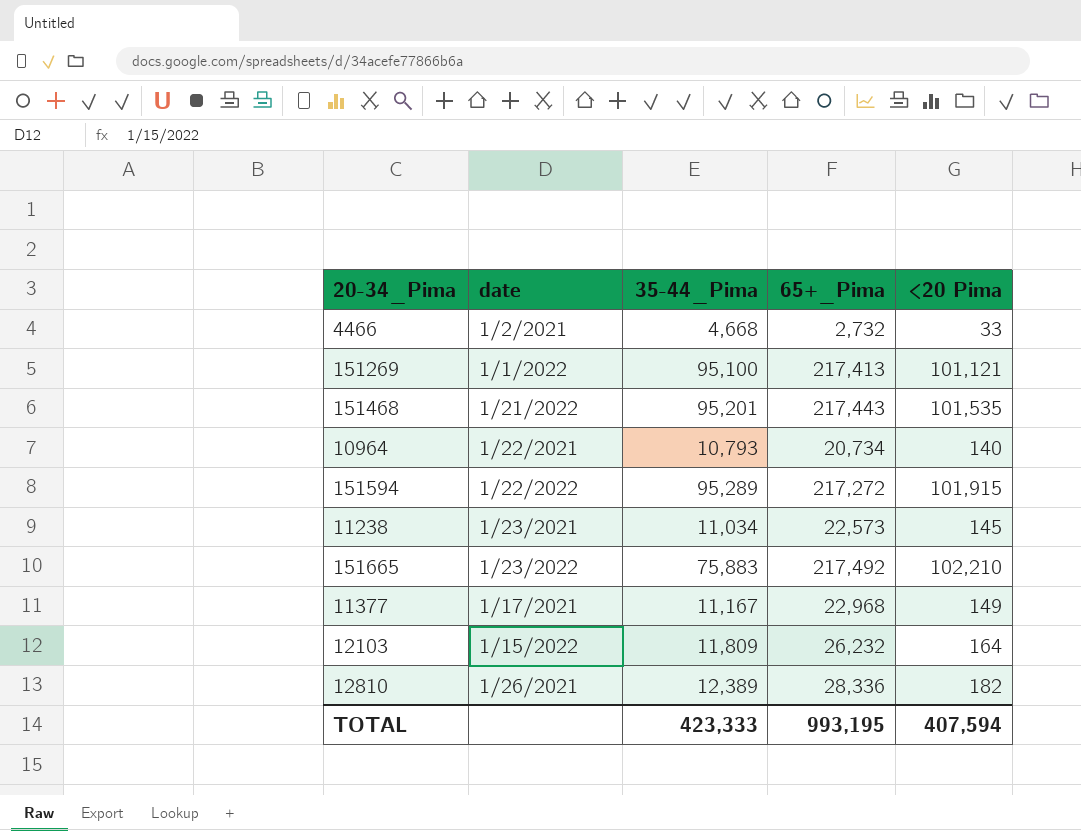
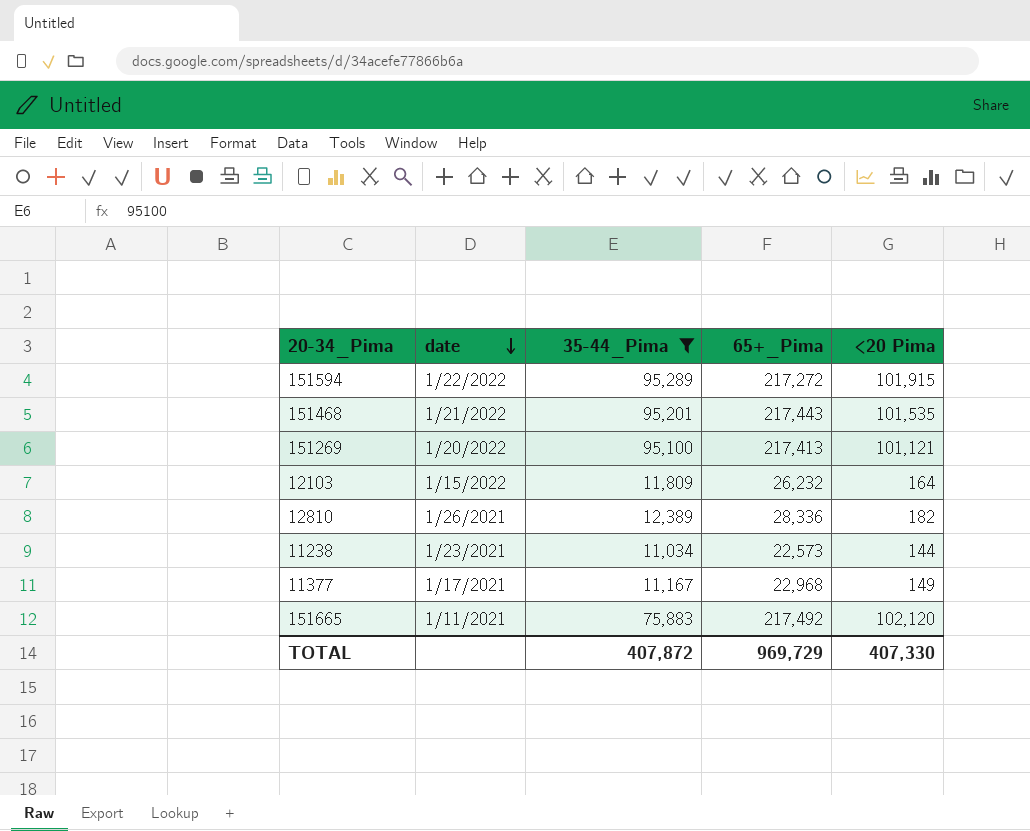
filter: none -> 35-44_Pima >= 11,034
row order: none -> date descending
151269 | date: 1/1/2022 -> 1/20/2022
11238 | <20 Pima: 145 -> 144
151665 | date: 1/23/2022 -> 1/11/2021
151665 | <20 Pima: 102,210 -> 102,120
TOTAL | 35-44_Pima: 423,333 -> 407,872
TOTAL | 65+_Pima: 993,195 -> 969,729
TOTAL | <20 Pima: 407,594 -> 407,330

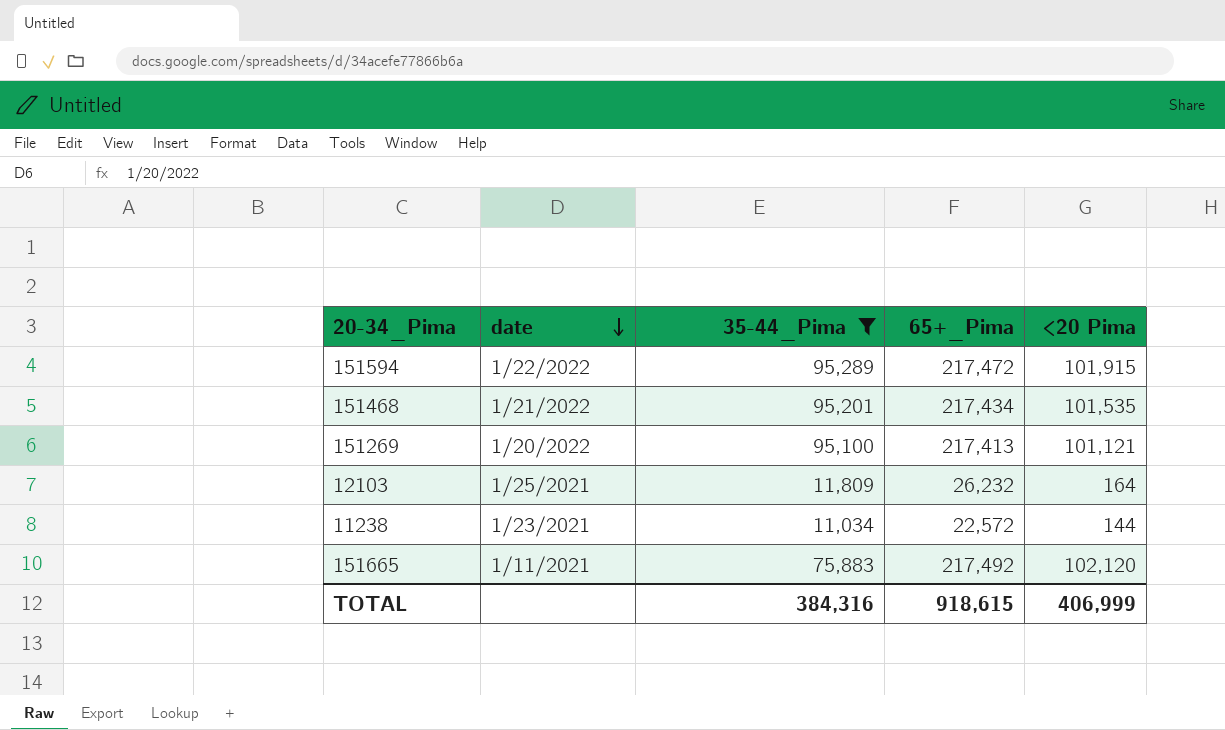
row 12810: 1/26/2021 | 12,389 | 28,336 | 182 -> none
row 11377: 1/17/2021 | 11,167 | 22,968 | 149 -> none
151594 | 65+_Pima: 217,272 -> 217,472
151468 | 65+_Pima: 217,443 -> 217,434
12103 | date: 1/15/2022 -> 1/25/2021
11238 | 65+_Pima: 22,573 -> 22,572
TOTAL | 35-44_Pima: 407,872 -> 384,316
TOTAL | 65+_Pima: 969,729 -> 918,615
TOTAL | <20 Pima: 407,330 -> 406,999

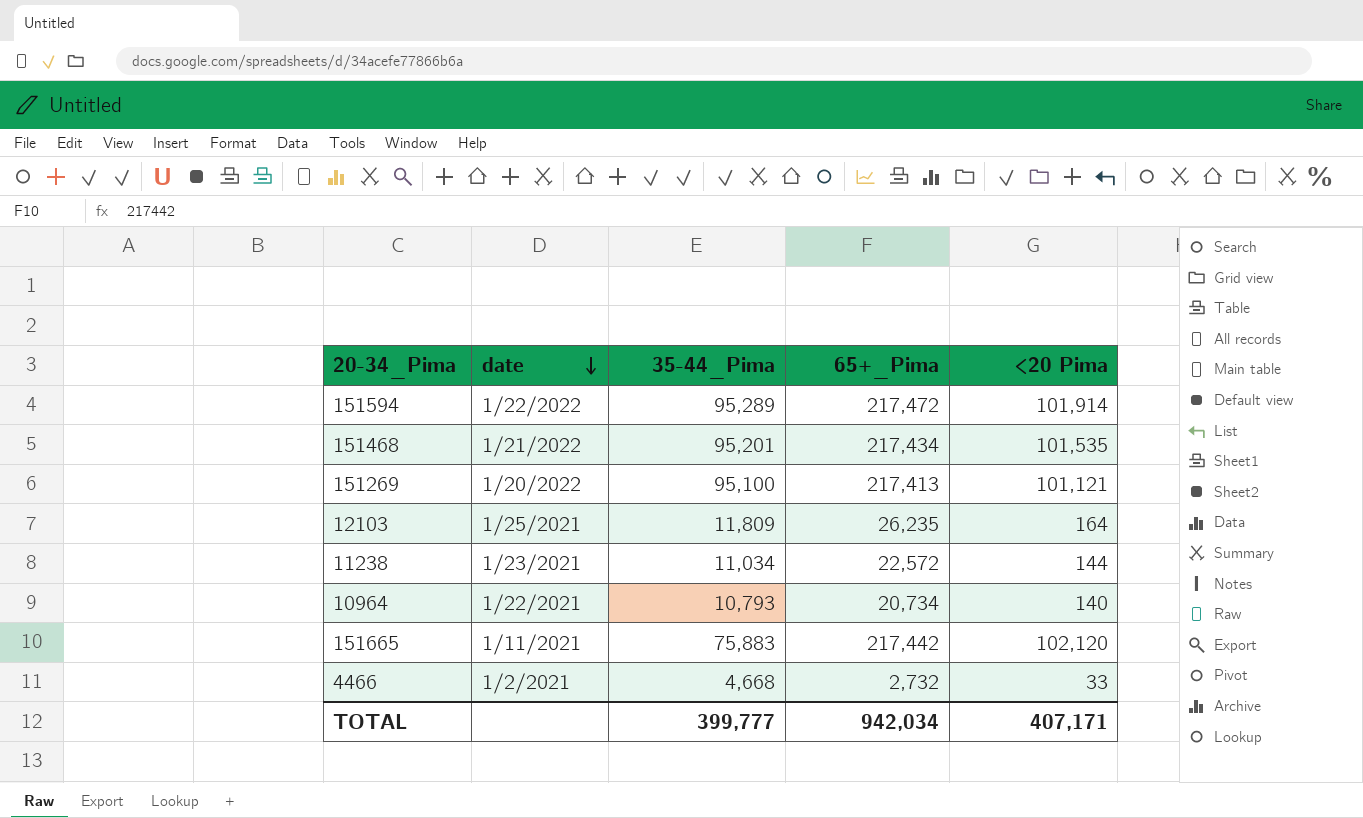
filter: 35-44_Pima >= 11,034 -> none
151594 | <20 Pima: 101,915 -> 101,914
12103 | 65+_Pima: 26,232 -> 26,235
151665 | 65+_Pima: 217,492 -> 217,442
TOTAL | 35-44_Pima: 384,316 -> 399,777
TOTAL | 65+_Pima: 918,615 -> 942,034
TOTAL | <20 Pima: 406,999 -> 407,171

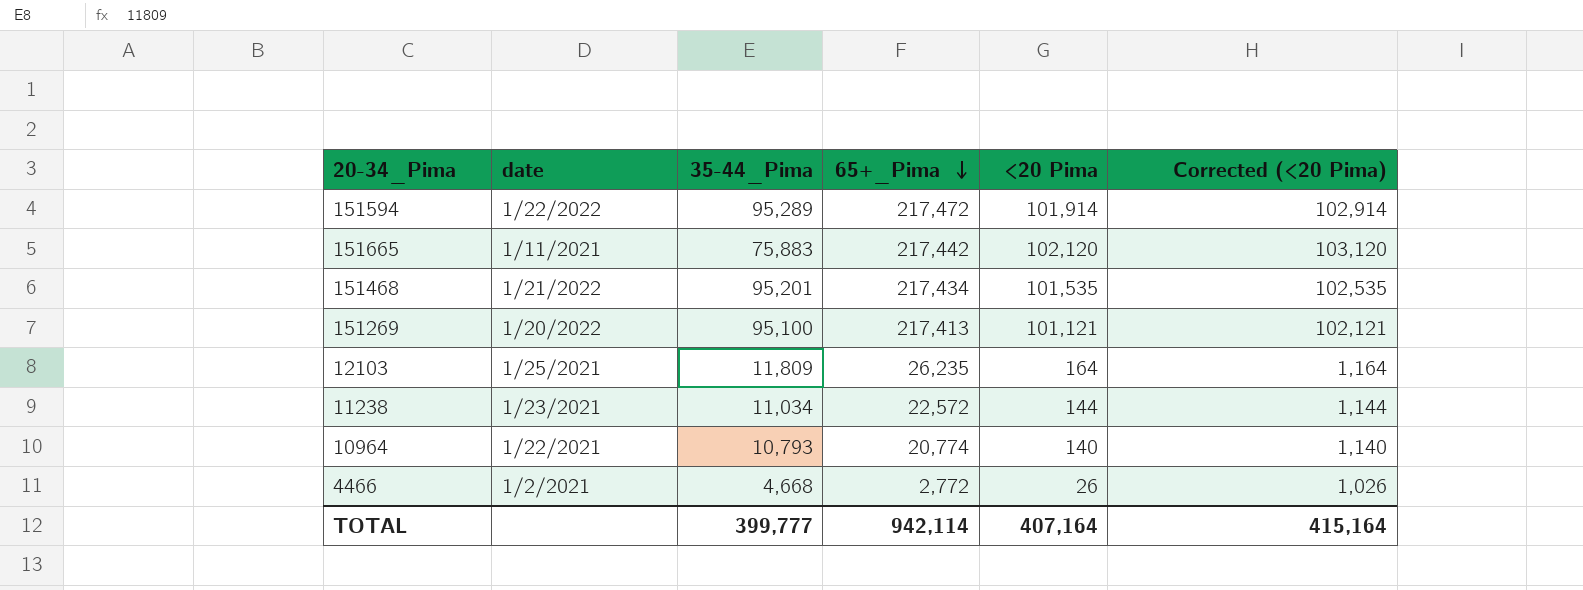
row order: date descending -> 65+_Pima descending
column Corrected (<20 Pima) | formula: none -> [<20 Pima] + 1000
10964 | 65+_Pima: 20,734 -> 20,774
4466 | 65+_Pima: 2,732 -> 2,772
4466 | <20 Pima: 33 -> 26
TOTAL | 65+_Pima: 942,034 -> 942,114
TOTAL | <20 Pima: 407,171 -> 407,164

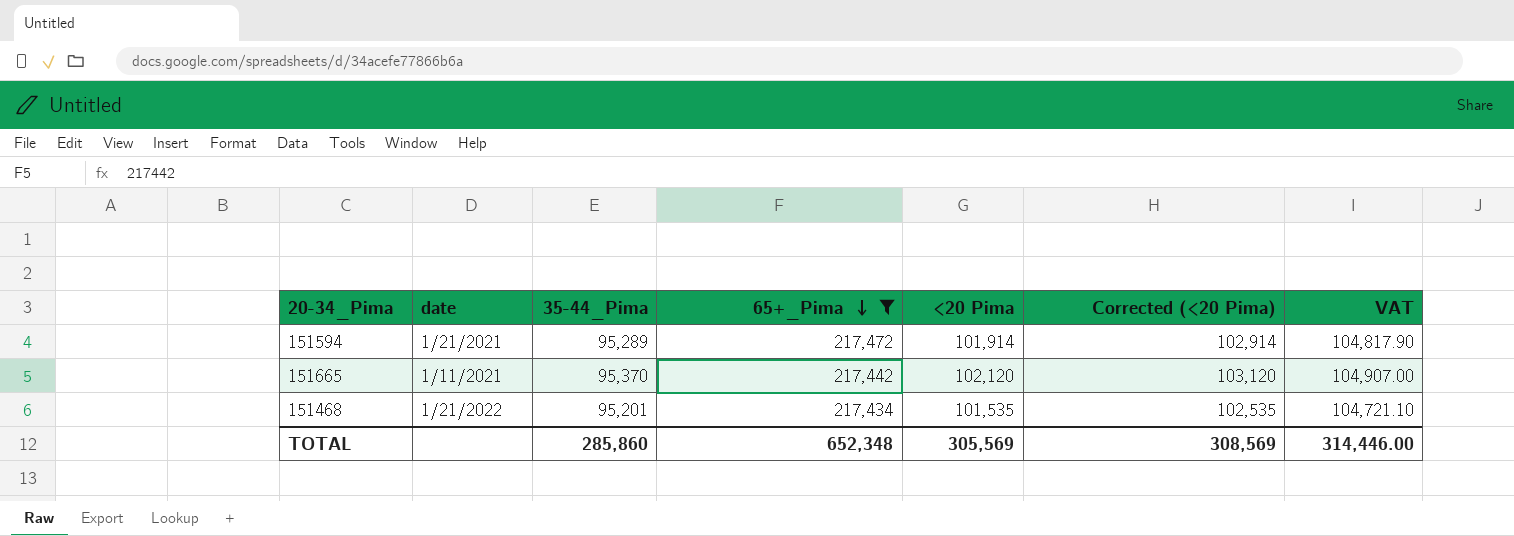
filter: none -> 65+_Pima >= 217,434
column VAT | formula: none -> [35-44_Pima] * 1.1
151594 | date: 1/22/2022 -> 1/21/2021
151665 | 35-44_Pima: 75,883 -> 95,370
TOTAL | 35-44_Pima: 399,777 -> 285,860
TOTAL | 65+_Pima: 942,114 -> 652,348
TOTAL | <20 Pima: 407,164 -> 305,569
TOTAL | Corrected (<20 Pima): 415,164 -> 308,569

